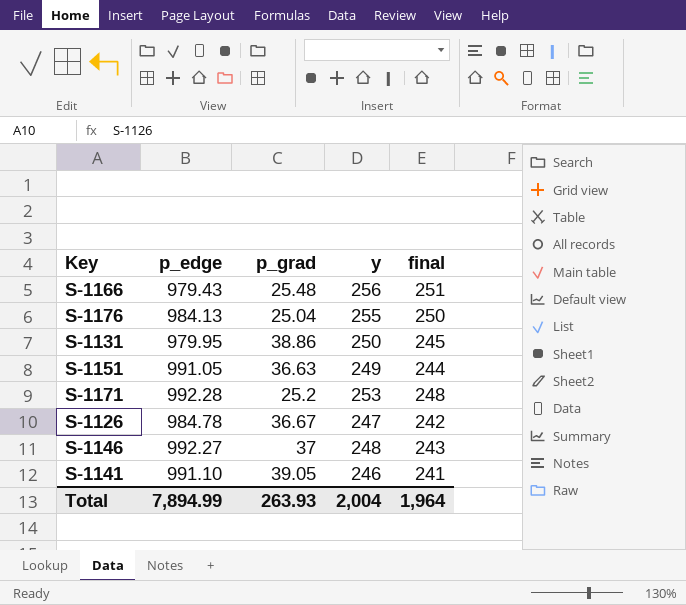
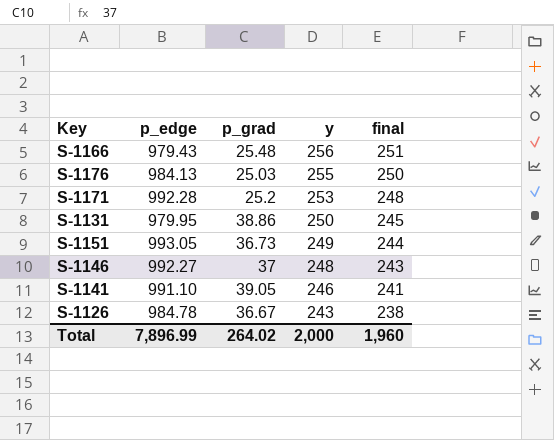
row order: none -> y descending
S-1176 | p_grad: 25.04 -> 25.03
S-1151 | p_edge: 991.05 -> 993.05
S-1151 | p_grad: 36.63 -> 36.73
S-1126 | y: 247 -> 243
S-1126 | final: 242 -> 238
Total | p_edge: 7,894.99 -> 7,896.99
Total | p_grad: 263.93 -> 264.02
Total | y: 2,004 -> 2,000
Total | final: 1,964 -> 1,960

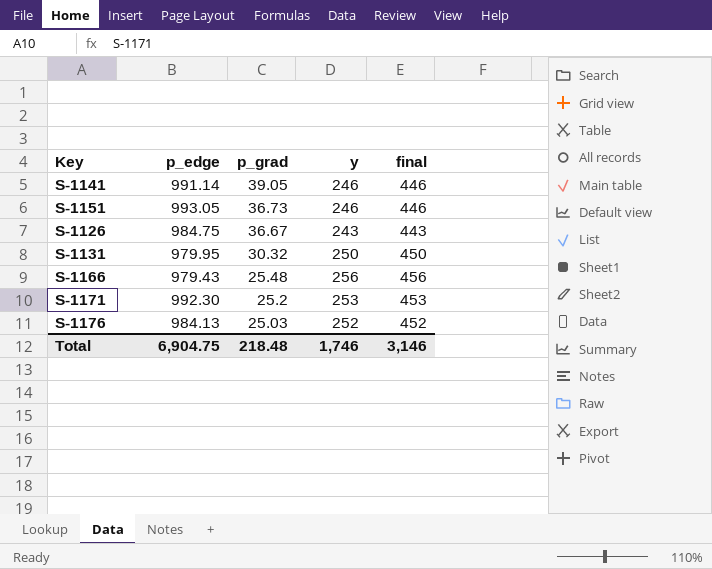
row order: y descending -> p_grad descending
column final | formula: [y] - 5 -> [y] + 200
row S-1146: 992.27 | 37 | 248 | 243 -> none
S-1141 | p_edge: 991.10 -> 991.14
S-1151 | y: 249 -> 246
S-1126 | p_edge: 984.78 -> 984.75
S-1131 | p_grad: 38.86 -> 30.32
S-1171 | p_edge: 992.28 -> 992.30
S-1176 | y: 255 -> 252
Total | p_edge: 7,896.99 -> 6,904.75
Total | p_grad: 264.02 -> 218.48
Total | y: 2,000 -> 1,746
Total | final: 1,960 -> 3,146

